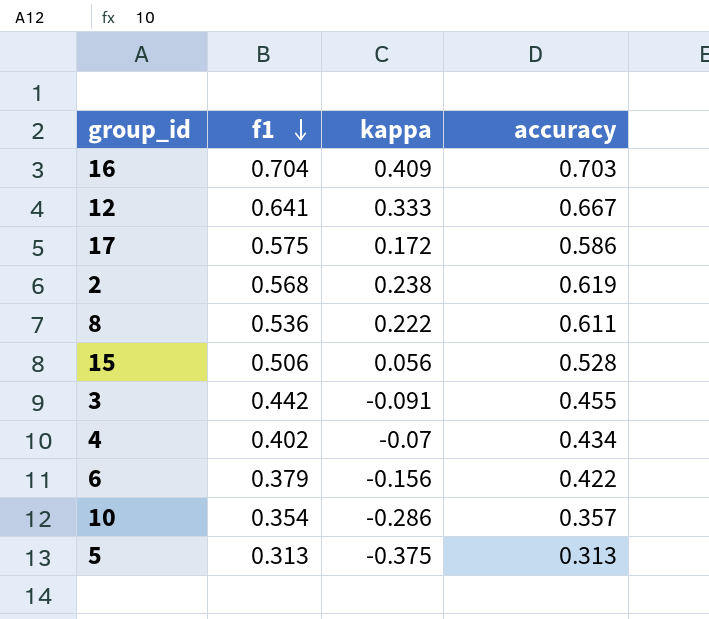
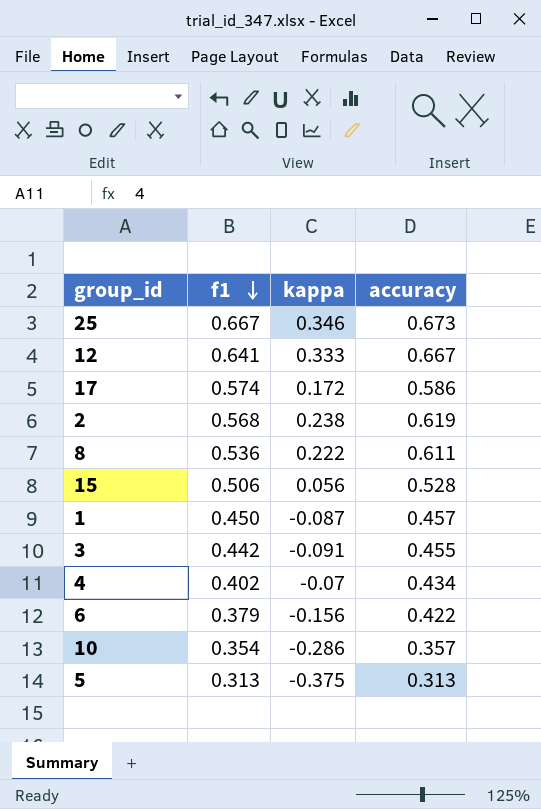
row 16: 0.704 | 0.409 | 0.703 -> none
row 25: none -> 0.667 | 0.346 | 0.673
17 | f1: 0.575 -> 0.574
row 1: none -> 0.450 | -0.087 | 0.457

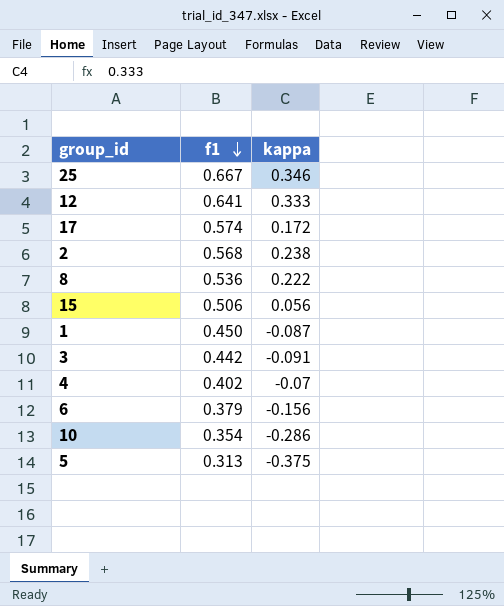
column accuracy | position: 4 -> none

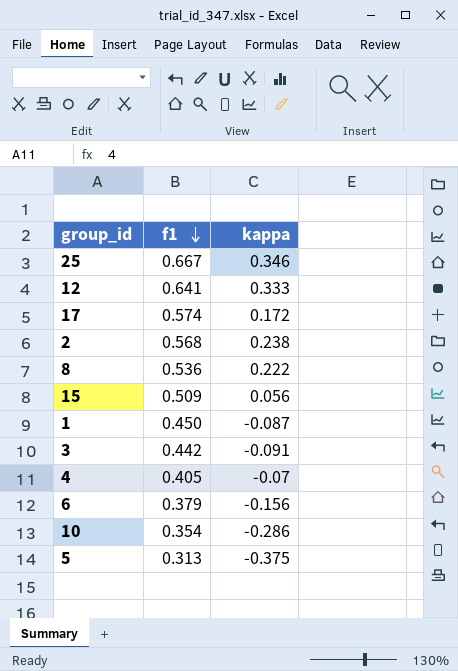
15 | f1: 0.506 -> 0.509
4 | f1: 0.402 -> 0.405

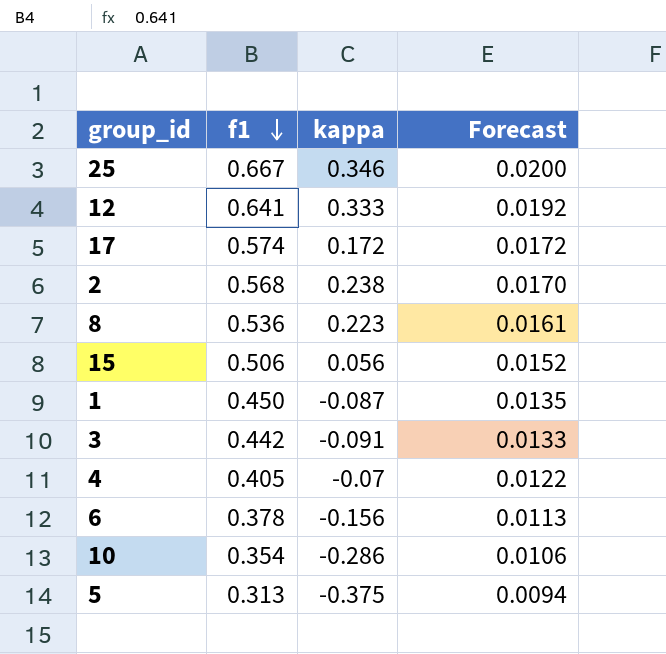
column Forecast | formula: none -> [f1] * 0.03
8 | kappa: 0.222 -> 0.223
15 | f1: 0.509 -> 0.506
6 | f1: 0.379 -> 0.378

